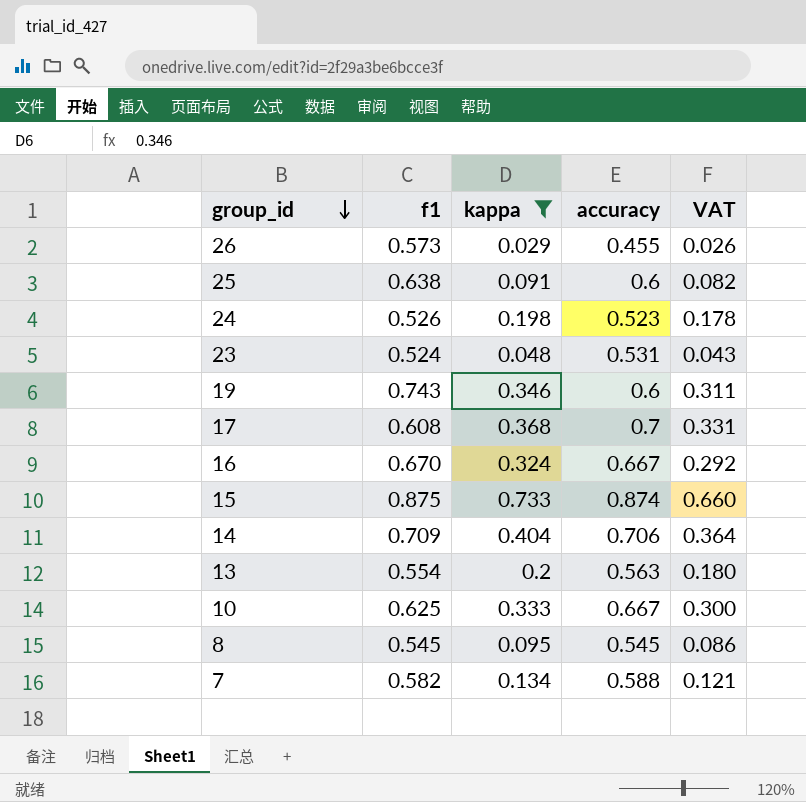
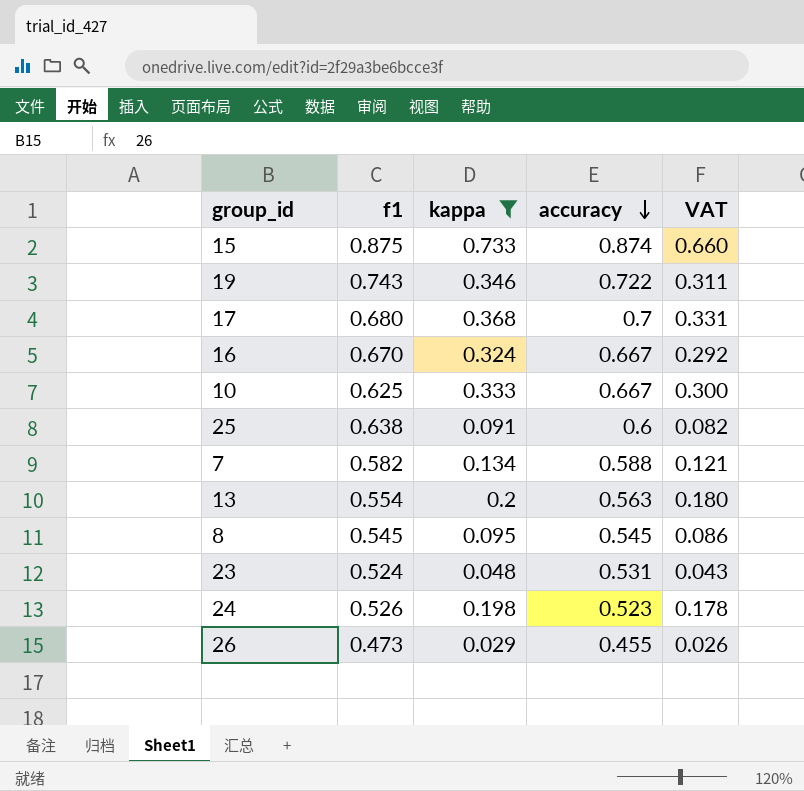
row order: group_id descending -> accuracy descending
row 14: 0.709 | 0.404 | 0.706 | 0.364 -> none
19 | accuracy: 0.6 -> 0.722
17 | f1: 0.608 -> 0.680
26 | f1: 0.573 -> 0.473

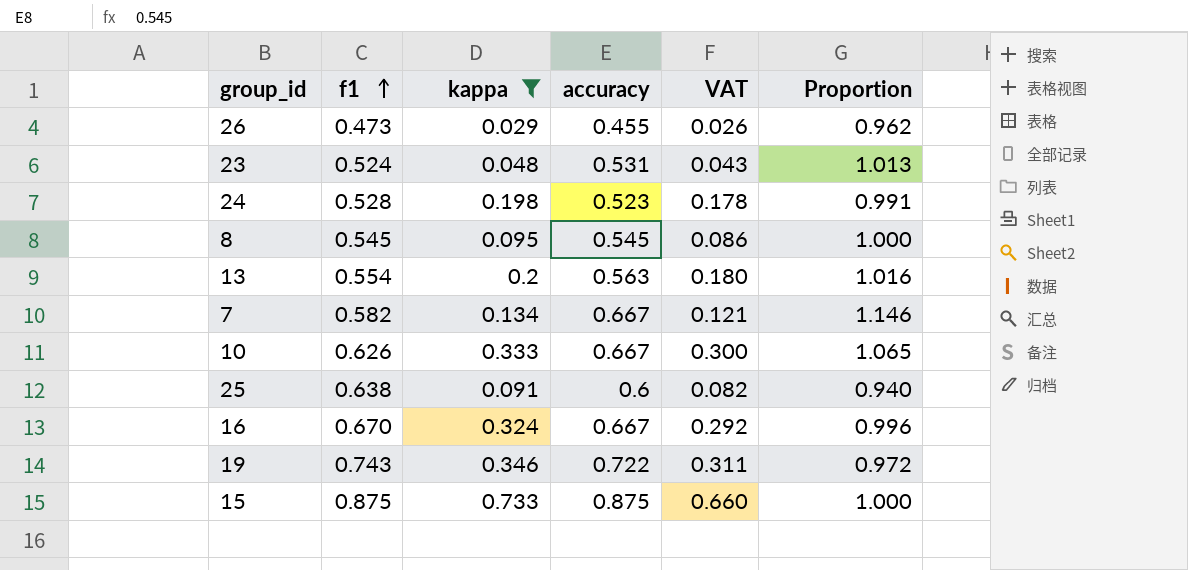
row order: accuracy descending -> f1 ascending
column Proportion | formula: none -> [accuracy] / [f1]
row 17: 0.680 | 0.368 | 0.7 | 0.331 -> none
24 | f1: 0.526 -> 0.528
7 | accuracy: 0.588 -> 0.667
10 | f1: 0.625 -> 0.626
15 | accuracy: 0.874 -> 0.875

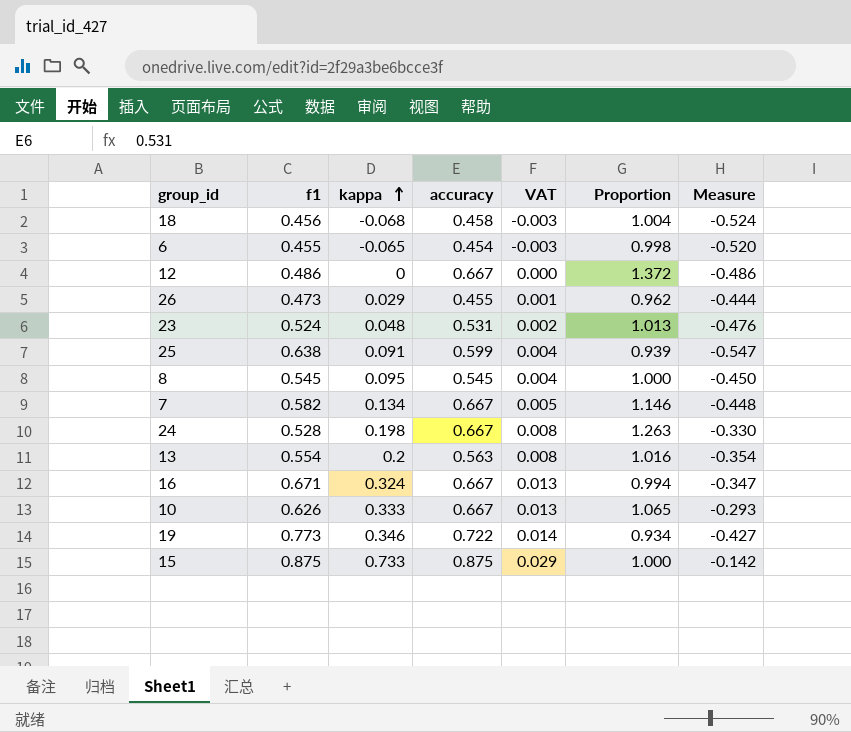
filter: kappa >= 0.029 -> none
row order: f1 ascending -> kappa ascending
column VAT | formula: [kappa] * 0.9 -> [kappa] * 0.04
column Measure | formula: none -> [kappa] - [f1]
25 | accuracy: 0.6 -> 0.599
25 | Proportion: 0.940 -> 0.939
24 | accuracy: 0.523 -> 0.667
24 | Proportion: 0.991 -> 1.263
16 | f1: 0.670 -> 0.671
16 | Proportion: 0.996 -> 0.994
19 | f1: 0.743 -> 0.773
19 | Proportion: 0.972 -> 0.934

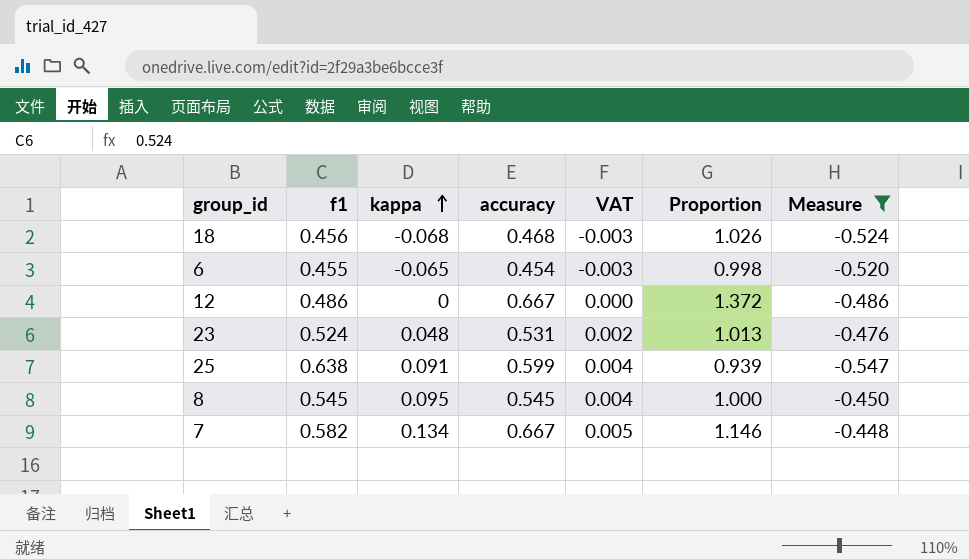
filter: none -> Measure <= -0.448
18 | accuracy: 0.458 -> 0.468
18 | Proportion: 1.004 -> 1.026

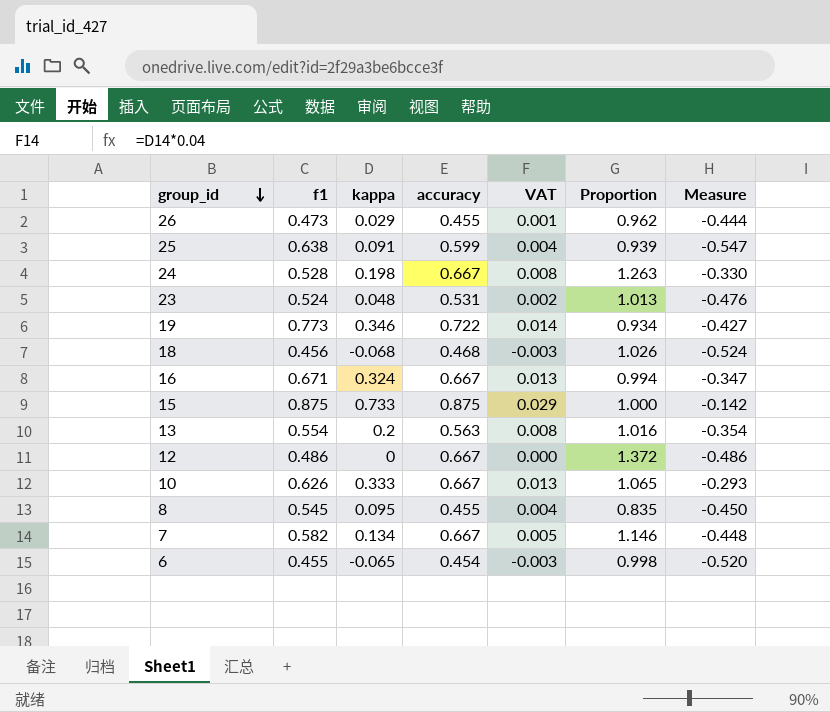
filter: Measure <= -0.448 -> none
row order: kappa ascending -> group_id descending
8 | accuracy: 0.545 -> 0.455
8 | Proportion: 1.000 -> 0.835

